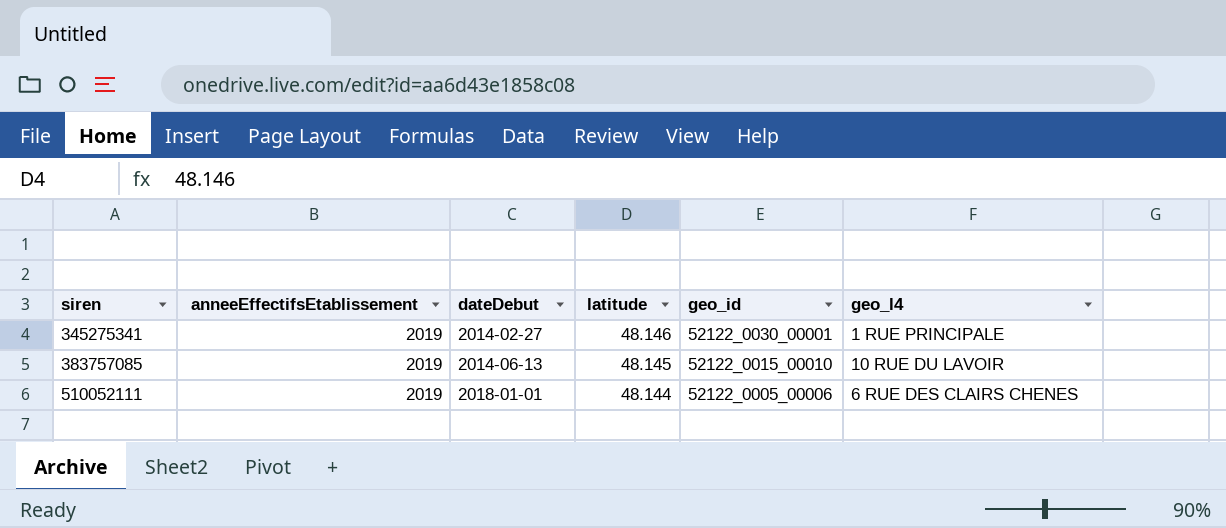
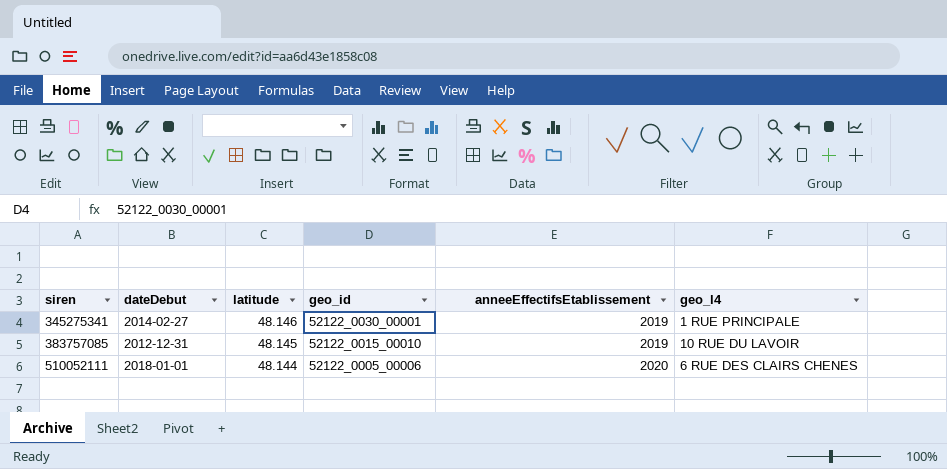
column anneeEffectifsEtablissement | position: 2 -> 5
383757085 | dateDebut: 2014-06-13 -> 2012-12-31
510052111 | anneeEffectifsEtablissement: 2019 -> 2020

